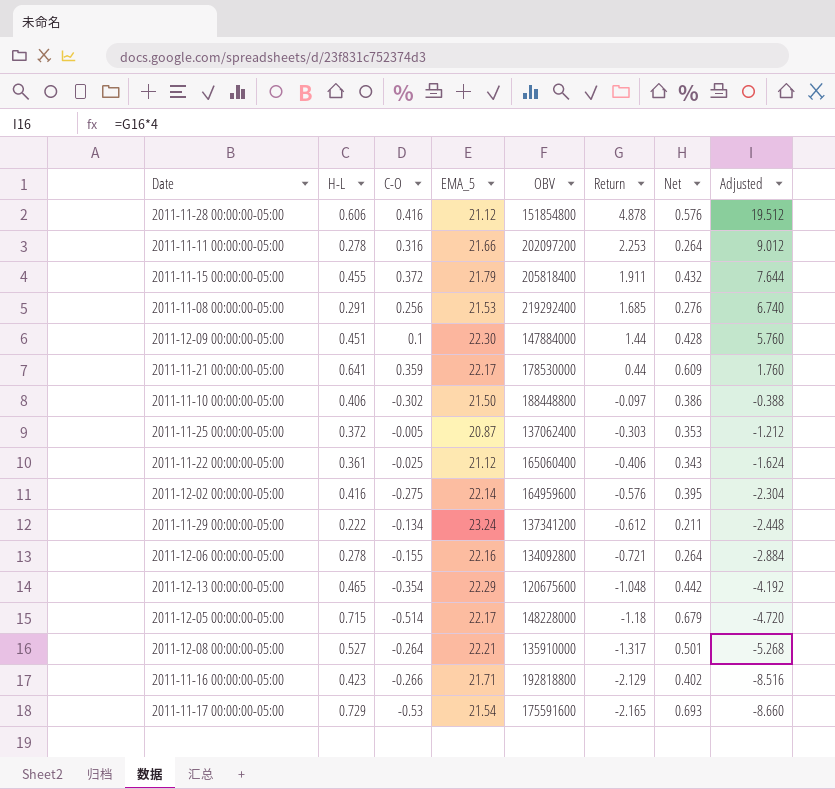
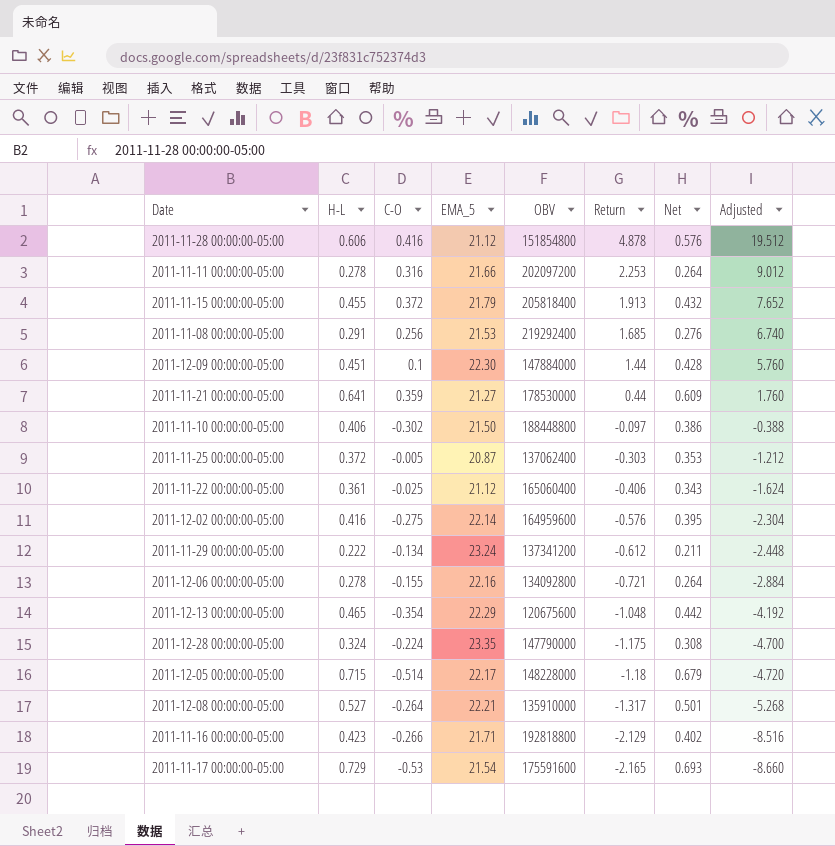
2011-11-15 00:00:00-05:00 | Return: 1.911 -> 1.913
2011-11-15 00:00:00-05:00 | Adjusted: 7.644 -> 7.652
2011-11-21 00:00:00-05:00 | EMA_5: 22.17 -> 21.27
row 2011-12-28 00:00:00-05:00: none -> 0.324 | -0.224 | 23.35 | 147790000 | -1.175 | 0.308 | -4.700

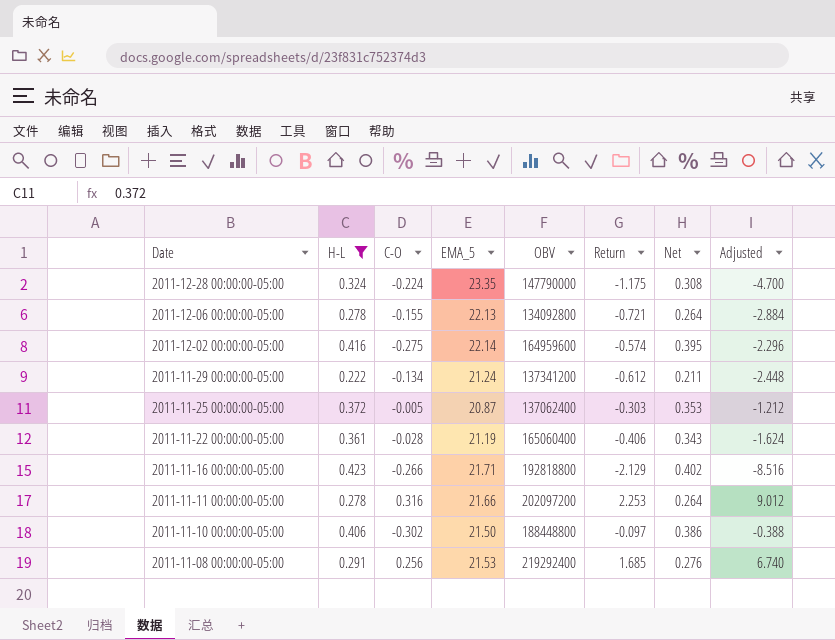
filter: none -> H-L <= 0.423
row order: Return descending -> Date descending
2011-12-06 00:00:00-05:00 | EMA_5: 22.16 -> 22.13
2011-12-02 00:00:00-05:00 | Return: -0.576 -> -0.574
2011-12-02 00:00:00-05:00 | Adjusted: -2.304 -> -2.296
2011-11-29 00:00:00-05:00 | EMA_5: 23.24 -> 21.24
2011-11-22 00:00:00-05:00 | C-O: -0.025 -> -0.028
2011-11-22 00:00:00-05:00 | EMA_5: 21.12 -> 21.19

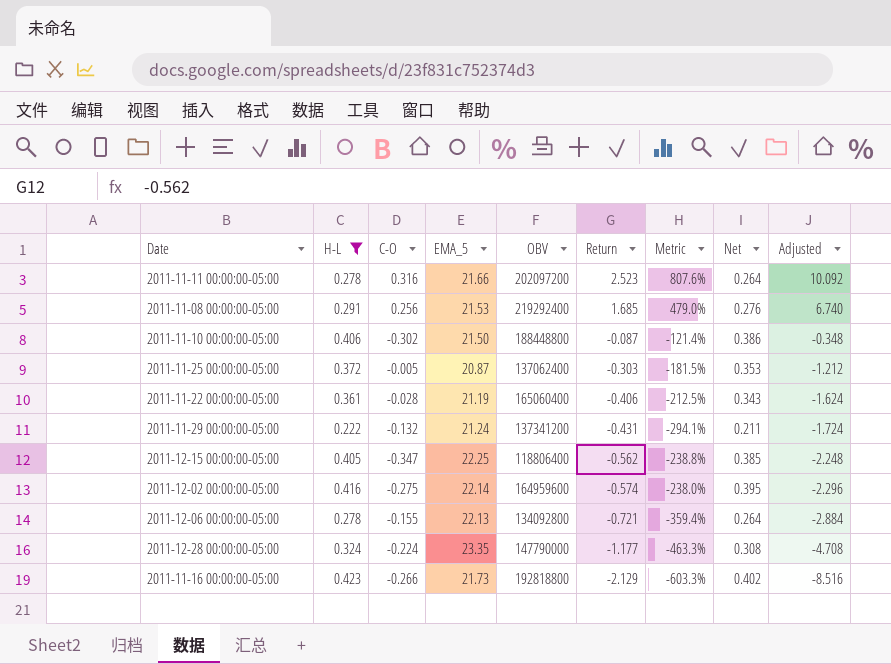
row order: Date descending -> Return descending
column Metric | formula: none -> ([Return] - [H-L]) / [H-L]
2011-11-11 00:00:00-05:00 | Return: 2.253 -> 2.523
2011-11-11 00:00:00-05:00 | Adjusted: 9.012 -> 10.092
2011-11-10 00:00:00-05:00 | Return: -0.097 -> -0.087
2011-11-10 00:00:00-05:00 | Adjusted: -0.388 -> -0.348
2011-11-29 00:00:00-05:00 | C-O: -0.134 -> -0.132
2011-11-29 00:00:00-05:00 | Return: -0.612 -> -0.431
2011-11-29 00:00:00-05:00 | Adjusted: -2.448 -> -1.724
row 2011-12-15 00:00:00-05:00: none -> 0.405 | -0.347 | 22.25 | 118806400 | -0.562 | -238.8% | 0.385 | -2.248
2011-12-28 00:00:00-05:00 | Return: -1.175 -> -1.177
2011-12-28 00:00:00-05:00 | Adjusted: -4.700 -> -4.708
2011-11-16 00:00:00-05:00 | EMA_5: 21.71 -> 21.73

